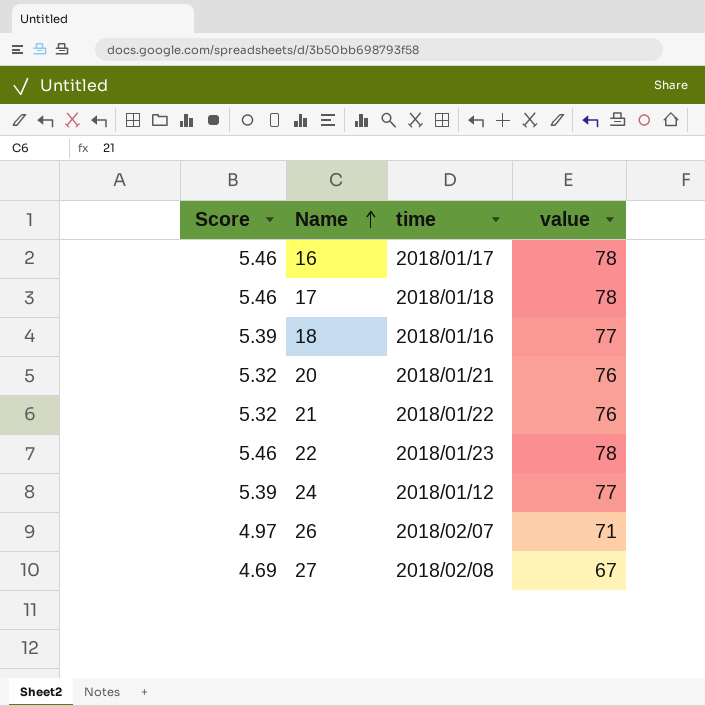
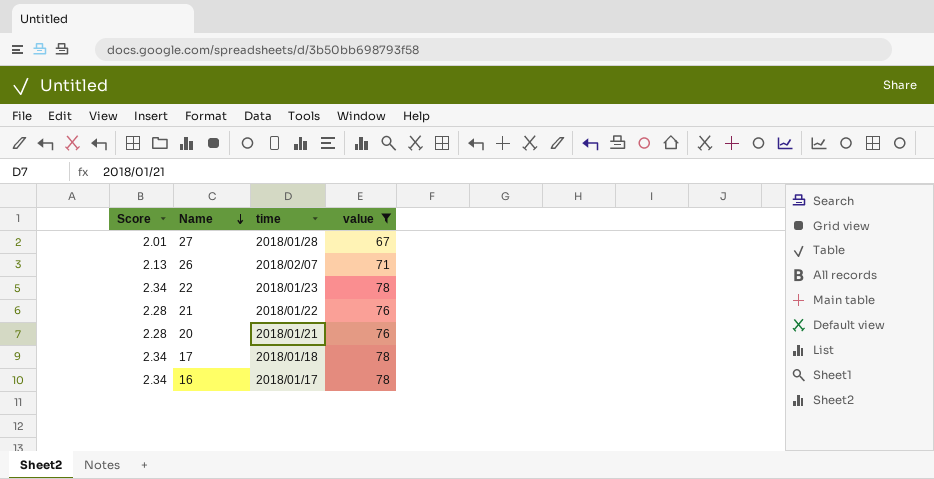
filter: none -> value != 77
row order: Name ascending -> Name descending
column Score | formula: [value] * 0.07 -> [value] * 0.03
27 | time: 2018/02/08 -> 2018/01/28

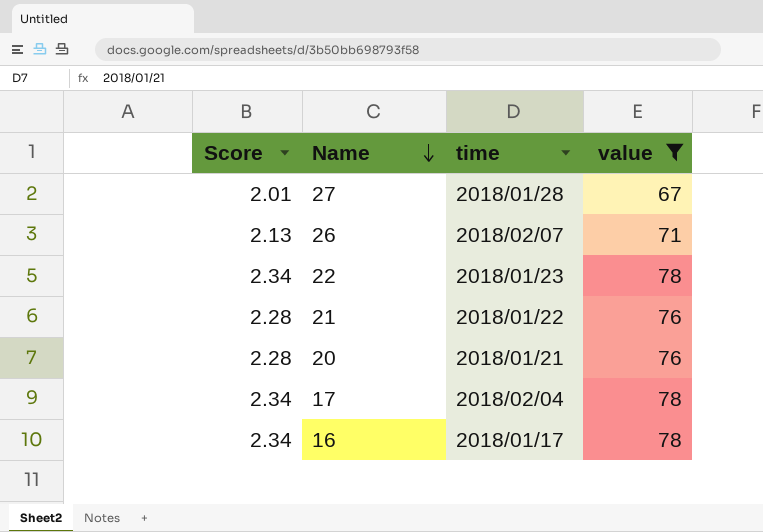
17 | time: 2018/01/18 -> 2018/02/04

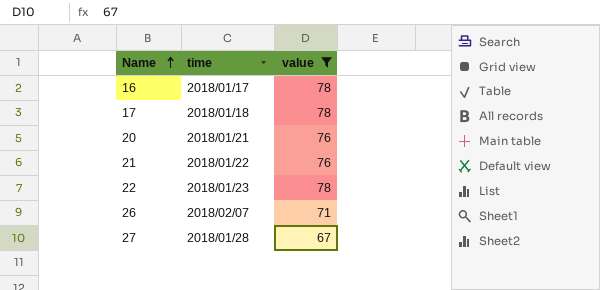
row order: Name descending -> Name ascending
column Score | formula: [value] * 0.03 -> none
17 | time: 2018/02/04 -> 2018/01/18

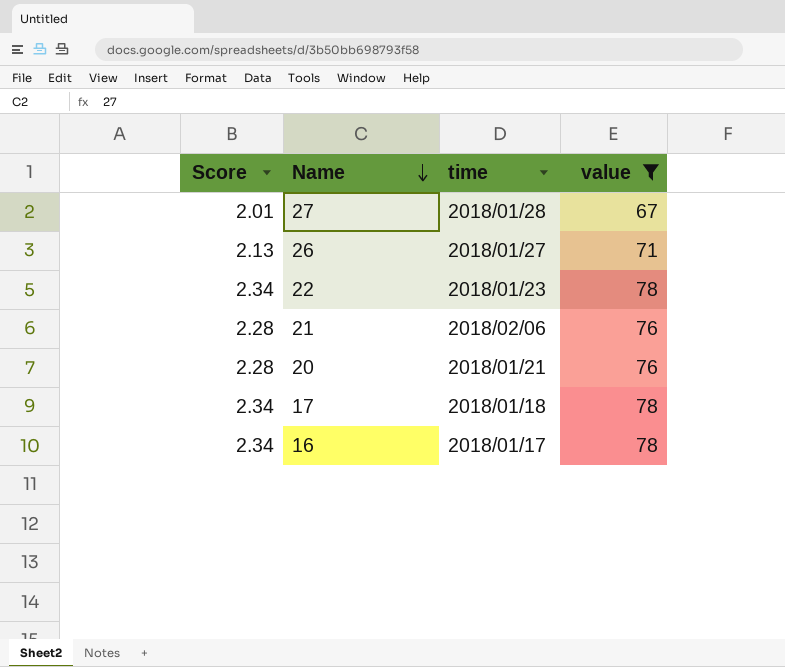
row order: Name ascending -> Name descending
column Score | formula: none -> [value] * 0.03
26 | time: 2018/02/07 -> 2018/01/27
21 | time: 2018/01/22 -> 2018/02/06

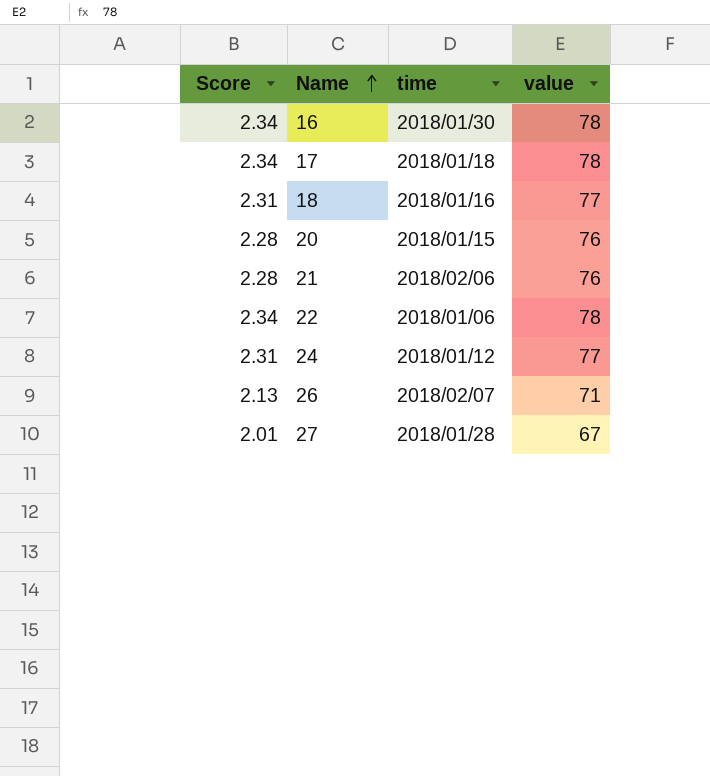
filter: value != 77 -> none
row order: Name descending -> Name ascending
16 | time: 2018/01/17 -> 2018/01/30
20 | time: 2018/01/21 -> 2018/01/15
22 | time: 2018/01/23 -> 2018/01/06
26 | time: 2018/01/27 -> 2018/02/07

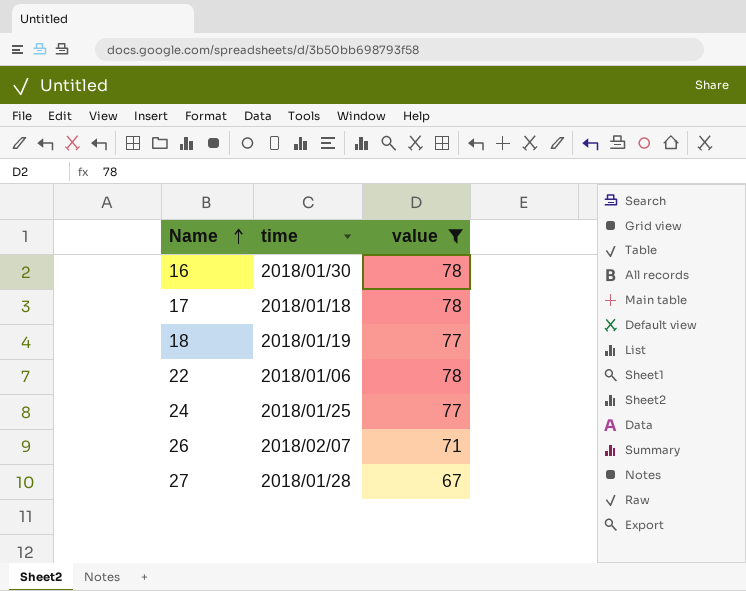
filter: none -> value != 76
column Score | formula: [value] * 0.03 -> none
18 | time: 2018/01/16 -> 2018/01/19
24 | time: 2018/01/12 -> 2018/01/25

